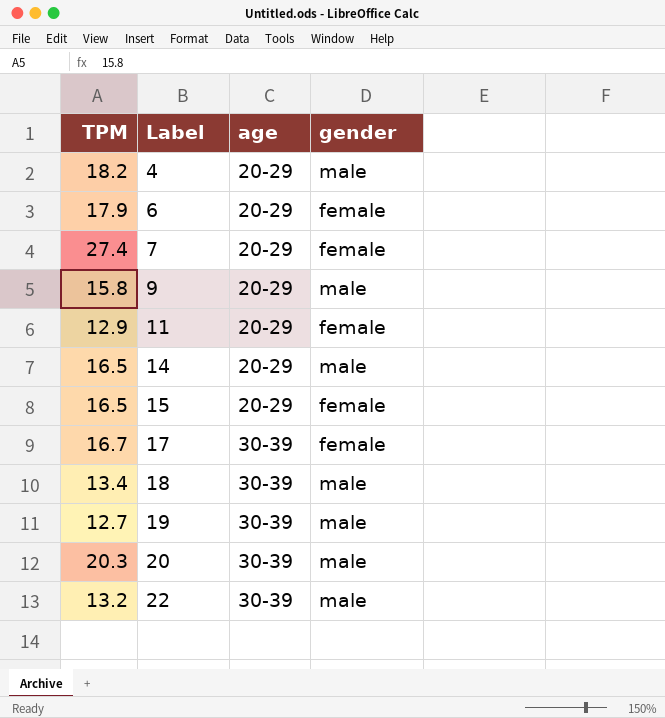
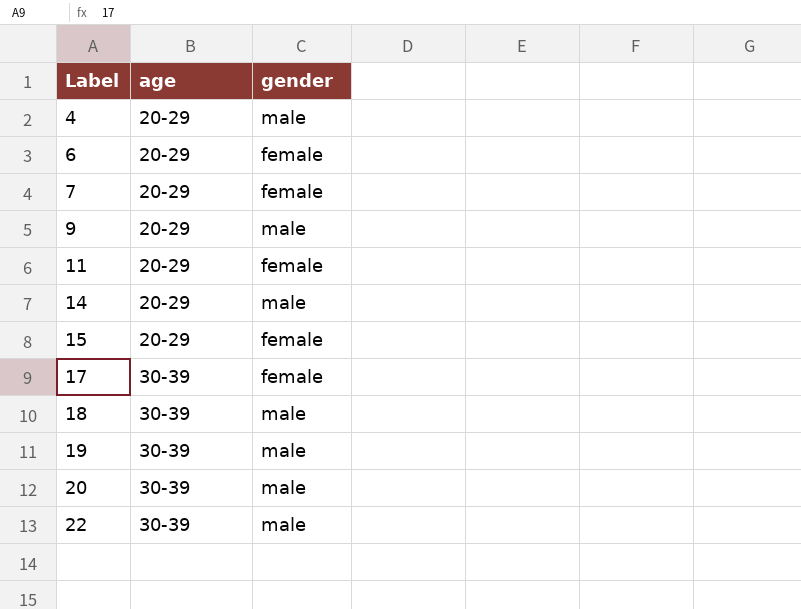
column TPM | position: 1 -> none

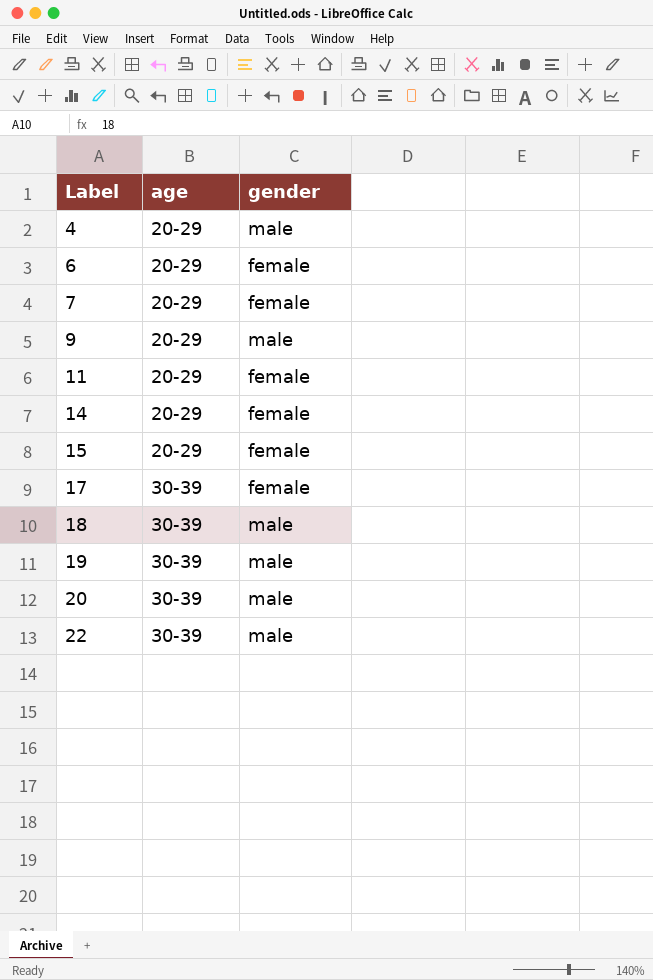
14 | gender: male -> female

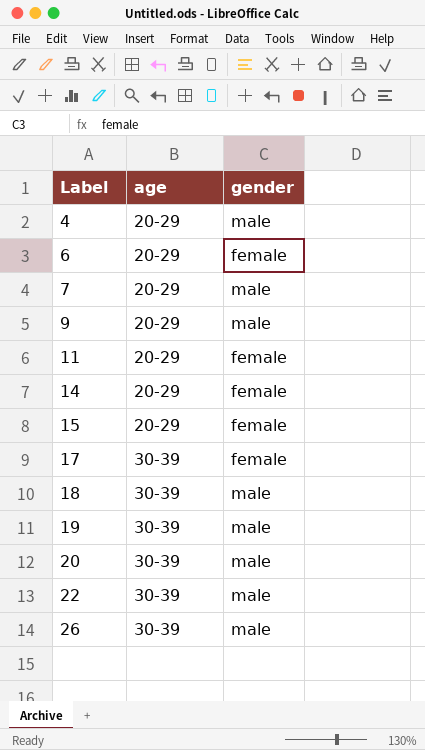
7 | gender: female -> male
row 26: none -> 30-39 | male

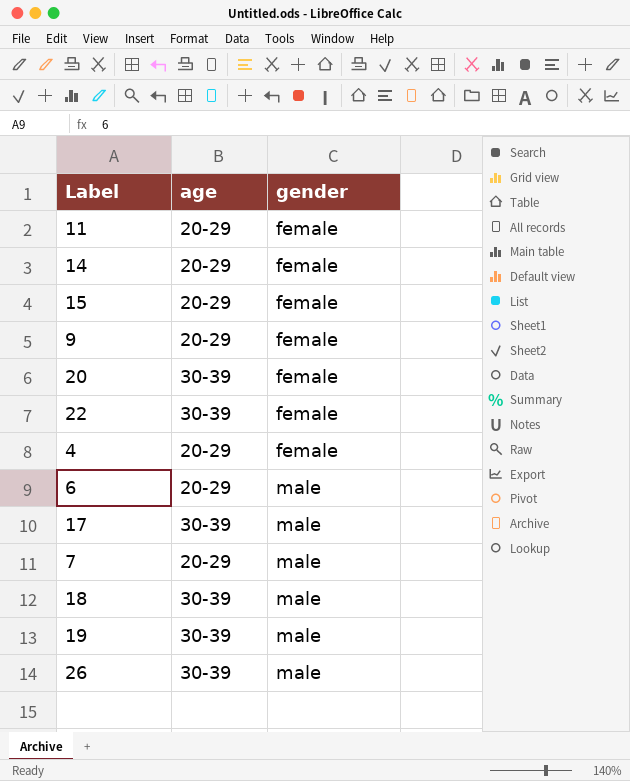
row order: Label ascending -> gender ascending
9 | gender: male -> female
20 | gender: male -> female
22 | gender: male -> female
4 | gender: male -> female
6 | gender: female -> male
17 | gender: female -> male

